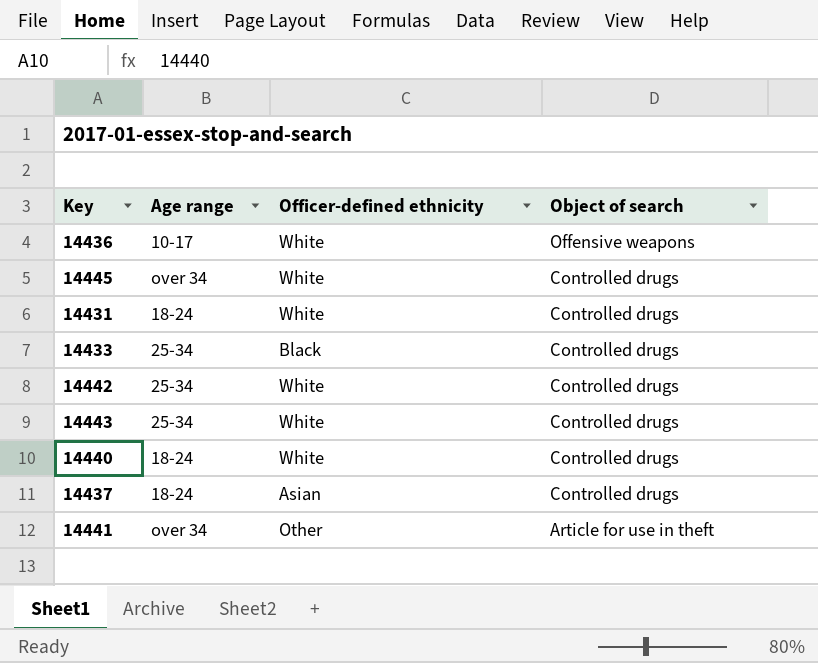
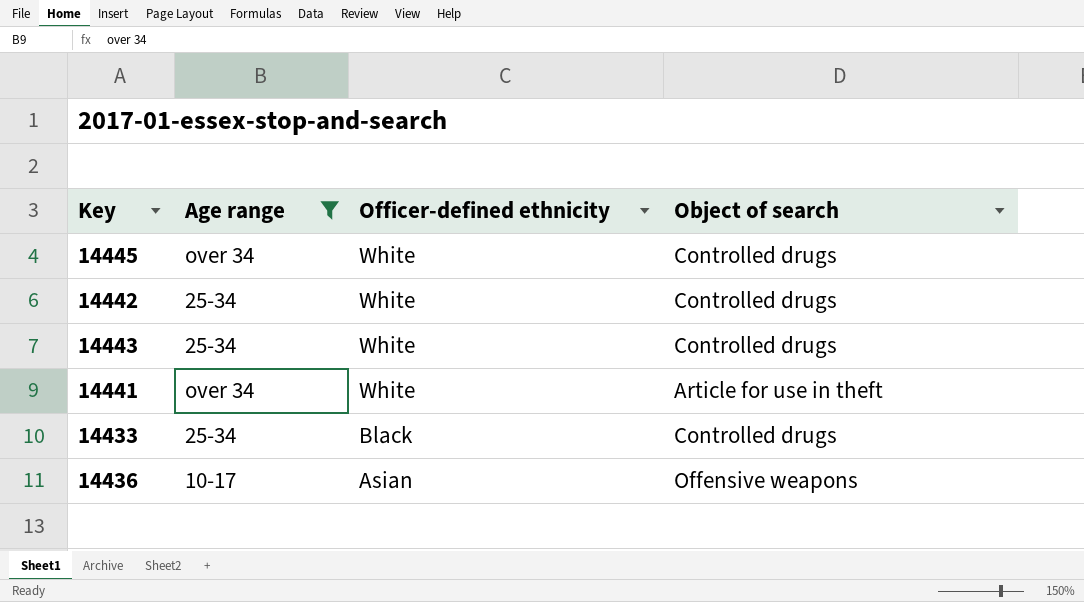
filter: none -> Age range != 18-24
row order: Object of search descending -> Officer-defined ethnicity descending
14441 | Officer-defined ethnicity: Other -> White
14436 | Officer-defined ethnicity: White -> Asian

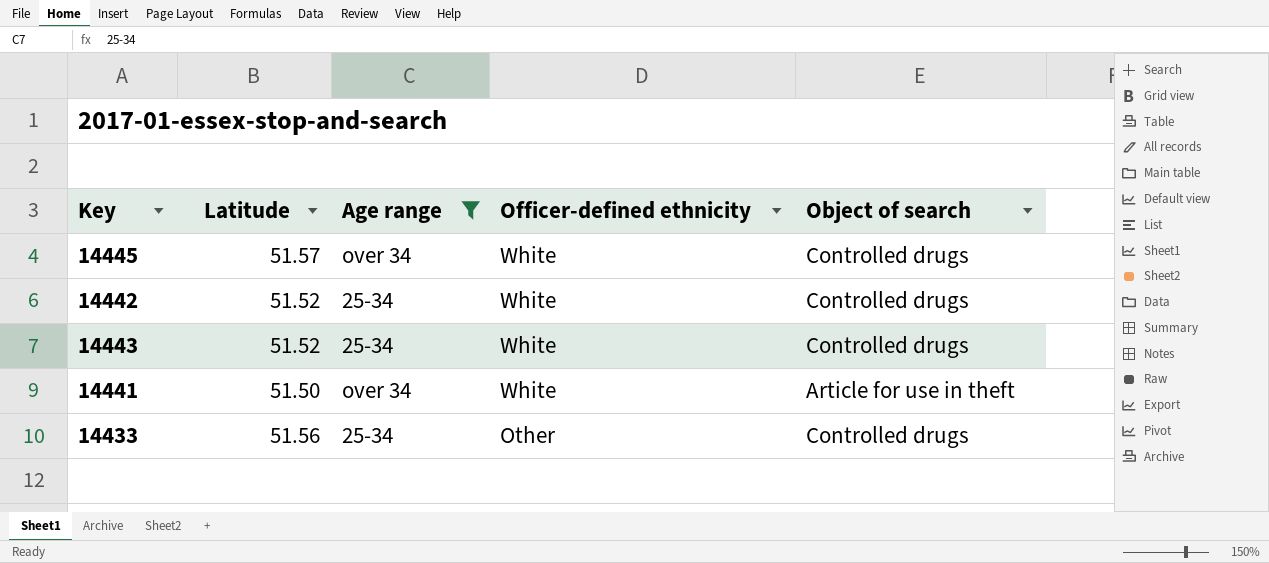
column Latitude | position: none -> 2
row 14436: 10-17 | Asian | Offensive weapons -> none
14433 | Officer-defined ethnicity: Black -> Other

